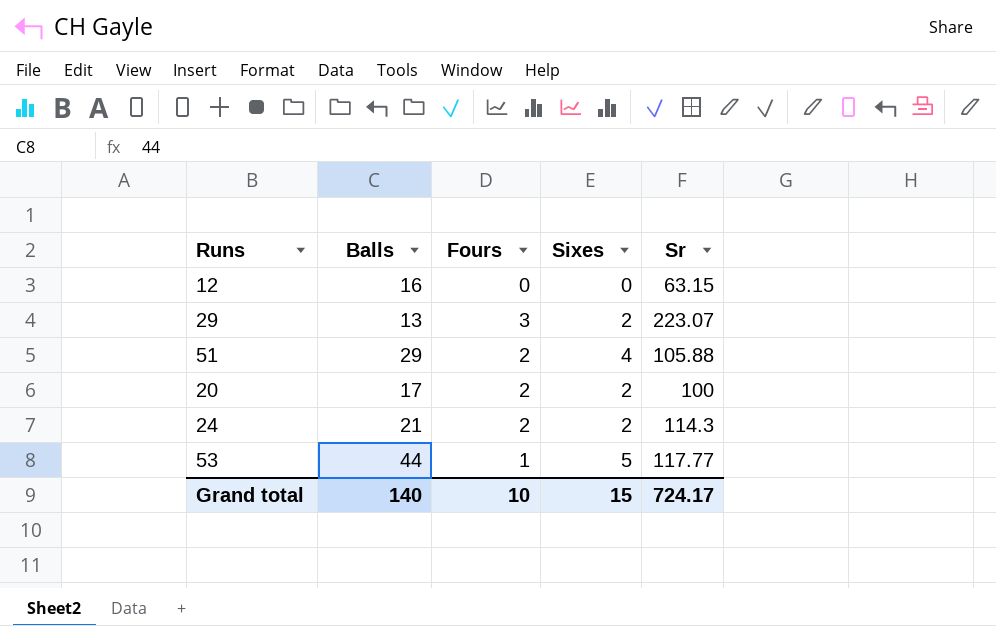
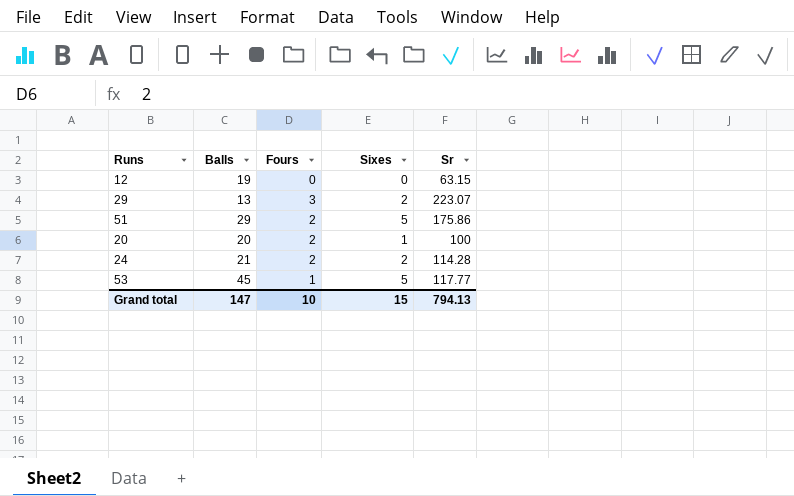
12 | Balls: 16 -> 19
51 | Sixes: 4 -> 5
51 | Sr: 105.88 -> 175.86
20 | Balls: 17 -> 20
20 | Sixes: 2 -> 1
24 | Sr: 114.3 -> 114.28
53 | Balls: 44 -> 45
Grand total | Balls: 140 -> 147
Grand total | Sr: 724.17 -> 794.13

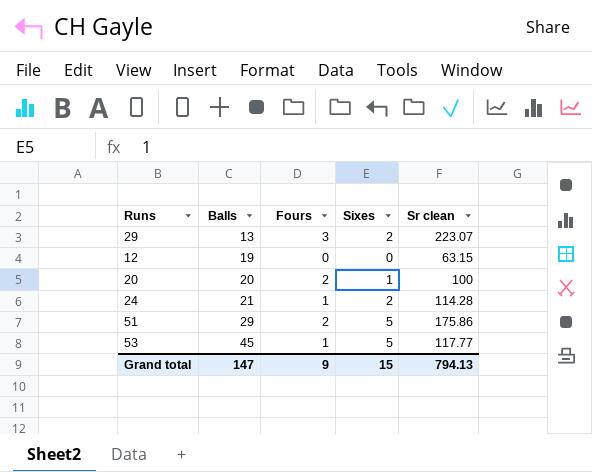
row order: none -> Balls ascending
column name: Sr -> Sr clean
24 | Fours: 2 -> 1
Grand total | Fours: 10 -> 9

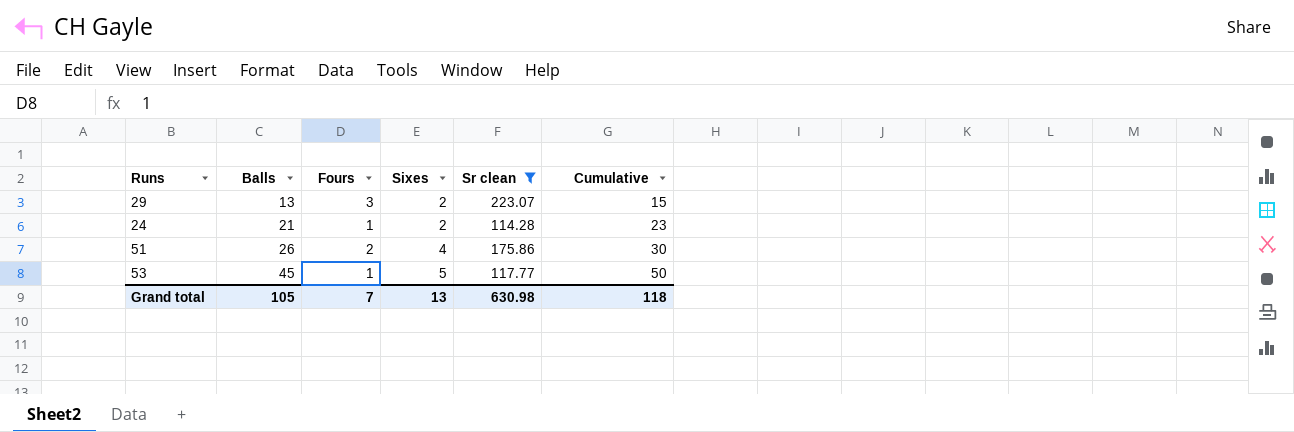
filter: none -> Sr clean >= 114.28
column Cumulative | formula: none -> [Balls] + [Sixes]
51 | Balls: 29 -> 26
51 | Sixes: 5 -> 4
Grand total | Balls: 147 -> 105
Grand total | Fours: 9 -> 7
Grand total | Sixes: 15 -> 13
Grand total | Sr clean: 794.13 -> 630.98

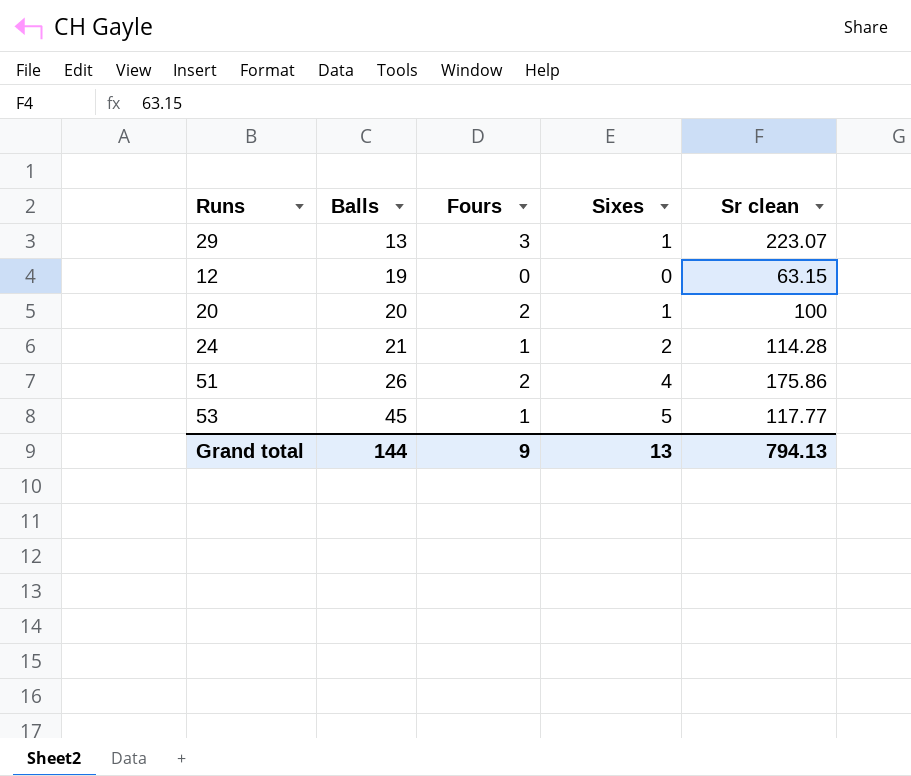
filter: Sr clean >= 114.28 -> none
column Cumulative | formula: [Balls] + [Sixes] -> none
29 | Sixes: 2 -> 1
Grand total | Balls: 105 -> 144
Grand total | Fours: 7 -> 9
Grand total | Sr clean: 630.98 -> 794.13

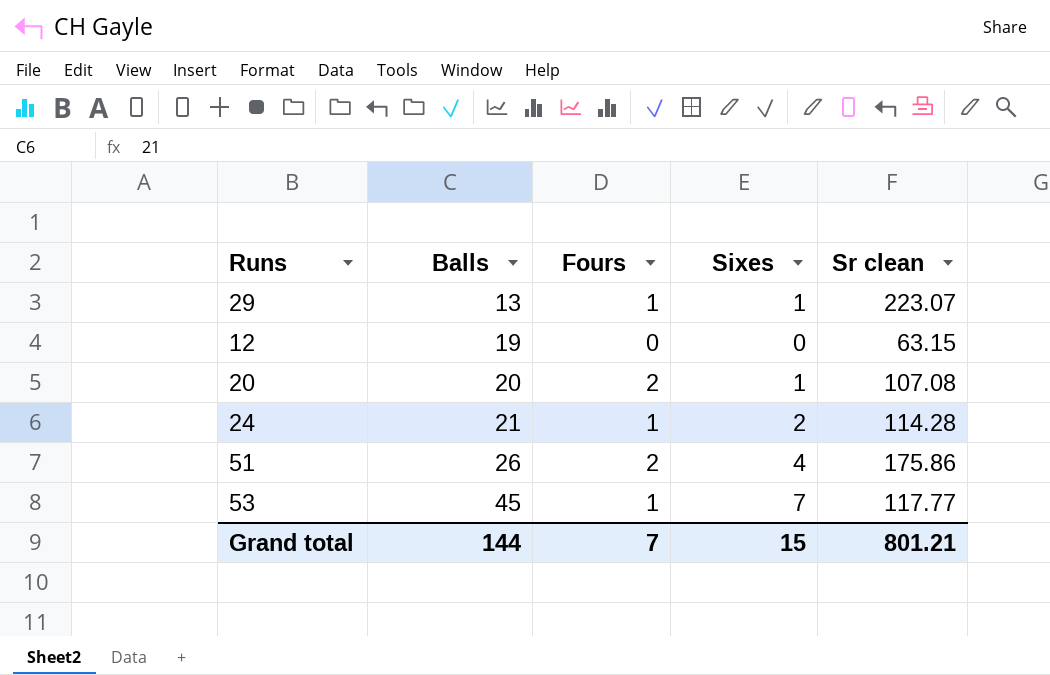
29 | Fours: 3 -> 1
20 | Sr clean: 100 -> 107.08
53 | Sixes: 5 -> 7
Grand total | Fours: 9 -> 7
Grand total | Sixes: 13 -> 15
Grand total | Sr clean: 794.13 -> 801.21

